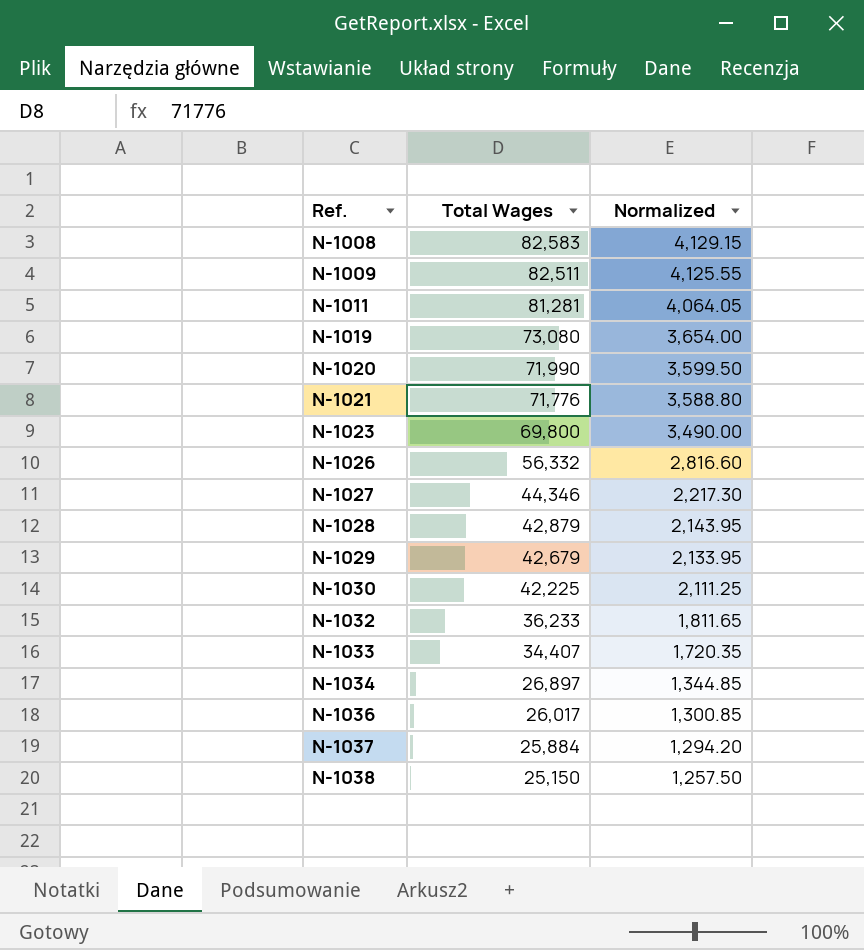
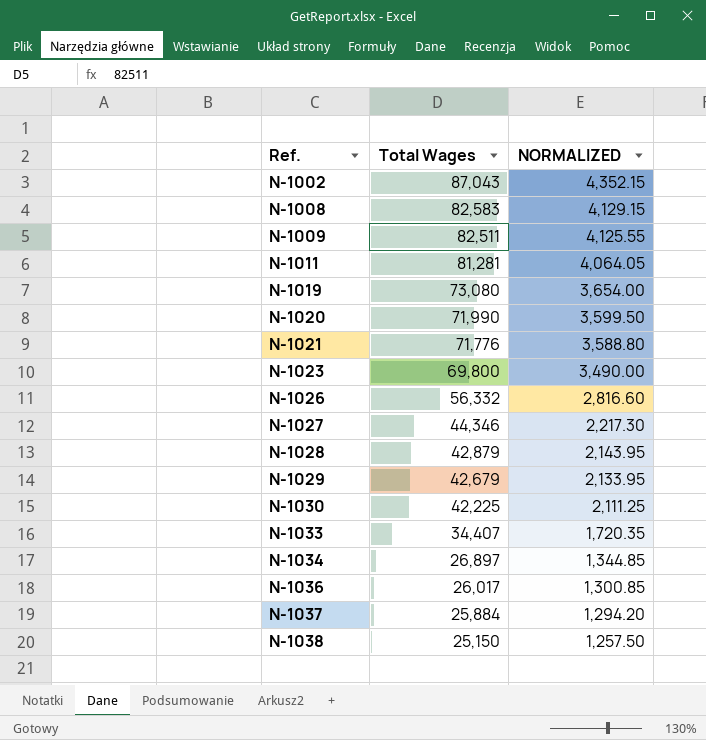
column name: Normalized -> NORMALIZED
row N-1032: 36,233 | 1,811.65 -> none
row N-1002: none -> 87,043 | 4,352.15

